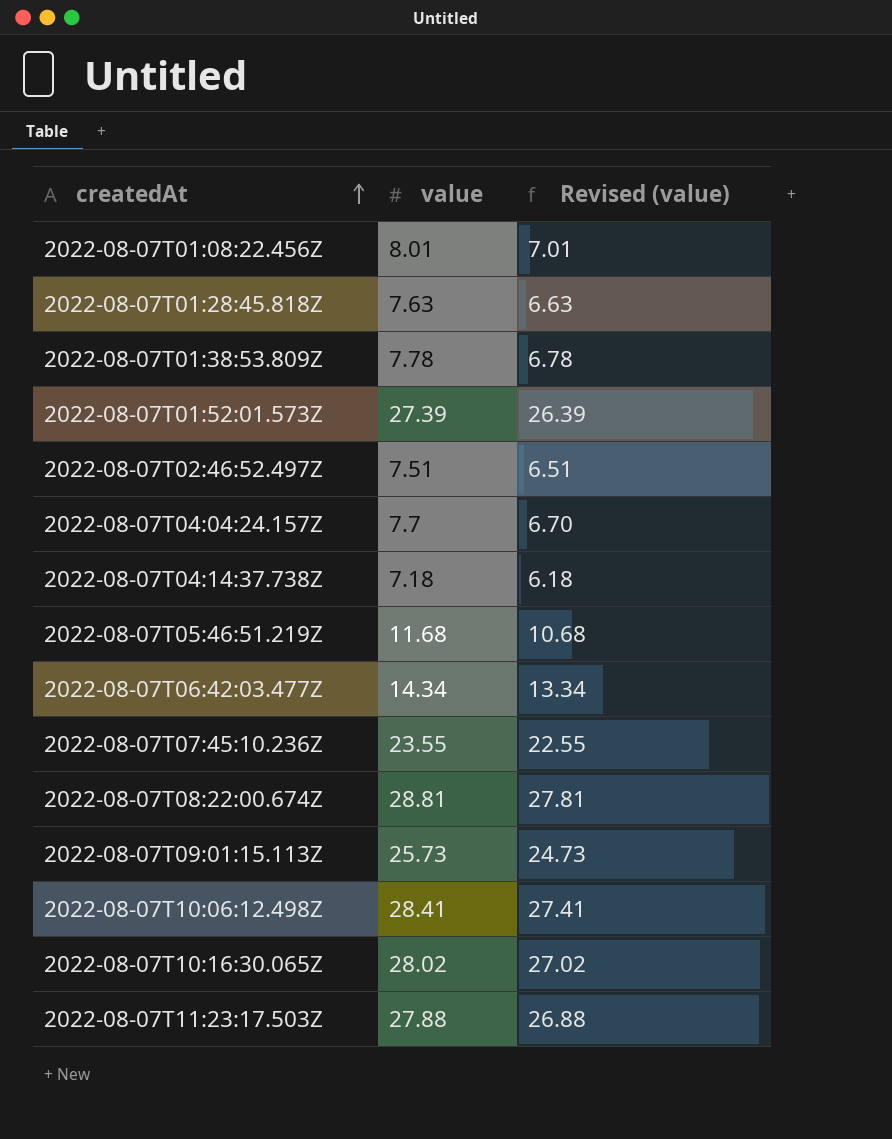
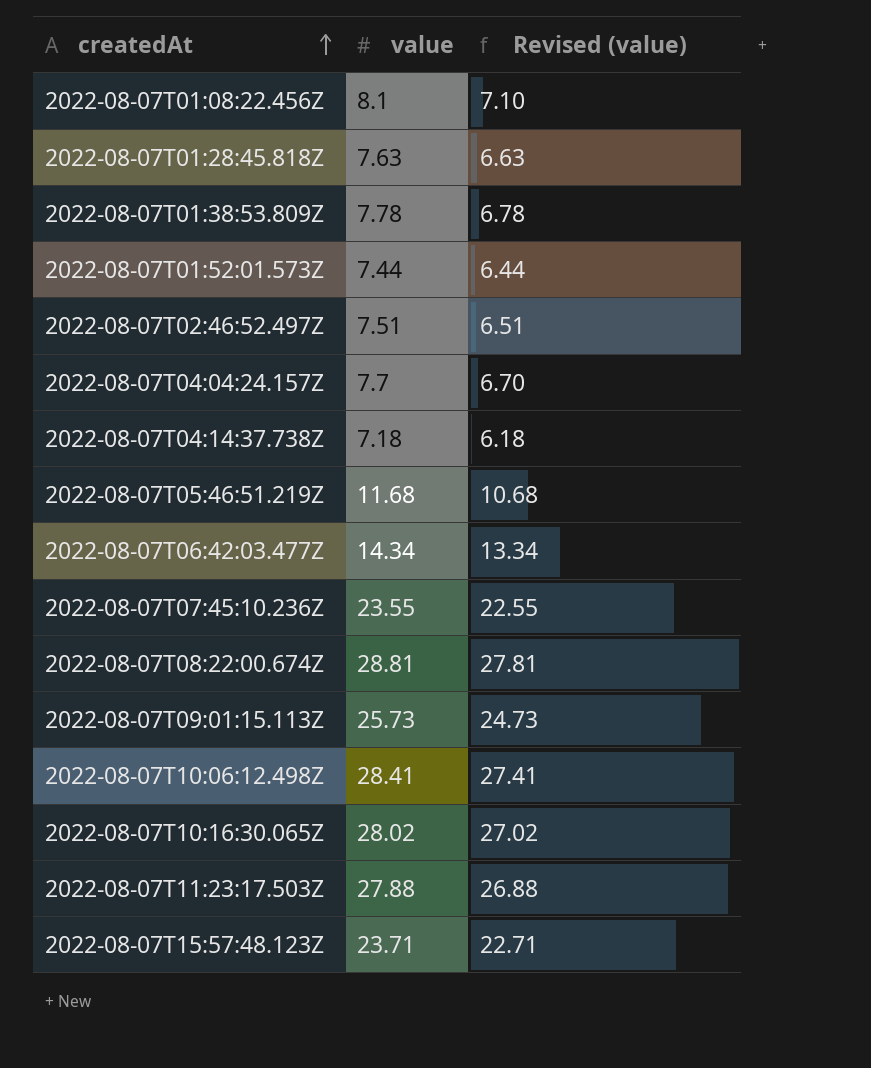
2022-08-07T01:08:22.456Z | value: 8.01 -> 8.1
2022-08-07T01:08:22.456Z | Revised (value): 7.01 -> 7.10
2022-08-07T01:52:01.573Z | value: 27.39 -> 7.44
2022-08-07T01:52:01.573Z | Revised (value): 26.39 -> 6.44
row 2022-08-07T15:57:48.123Z: none -> 23.71 | 22.71

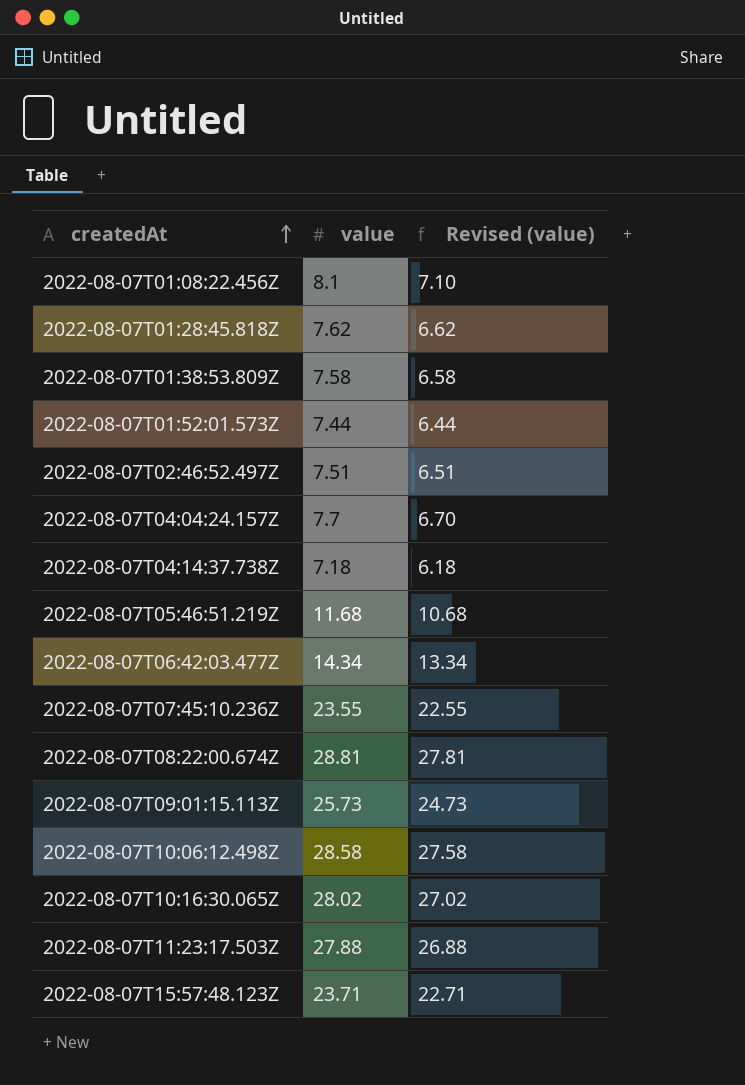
2022-08-07T01:28:45.818Z | value: 7.63 -> 7.62
2022-08-07T01:28:45.818Z | Revised (value): 6.63 -> 6.62
2022-08-07T01:38:53.809Z | value: 7.78 -> 7.58
2022-08-07T01:38:53.809Z | Revised (value): 6.78 -> 6.58
2022-08-07T10:06:12.498Z | value: 28.41 -> 28.58
2022-08-07T10:06:12.498Z | Revised (value): 27.41 -> 27.58

